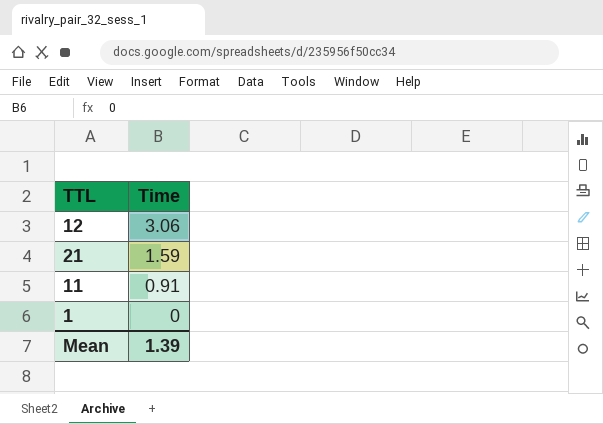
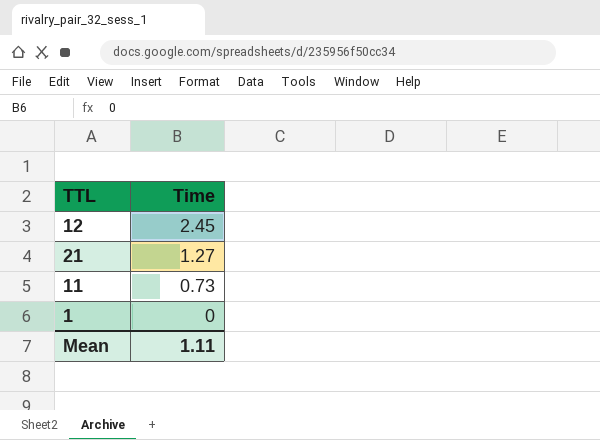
12 | Time: 3.06 -> 2.45
21 | Time: 1.59 -> 1.27
11 | Time: 0.91 -> 0.73
Mean | Time: 1.39 -> 1.11

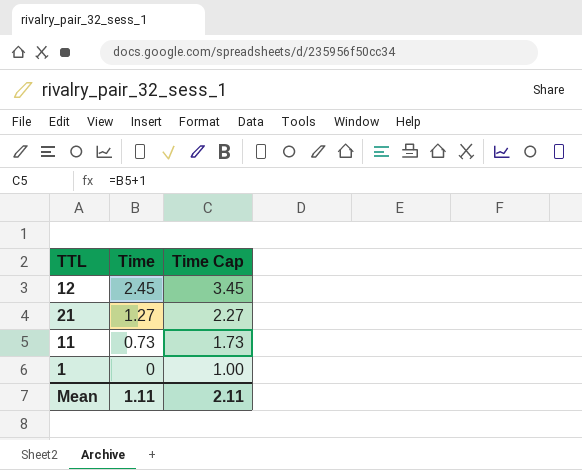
column Time Cap | formula: none -> [Time] + 1

